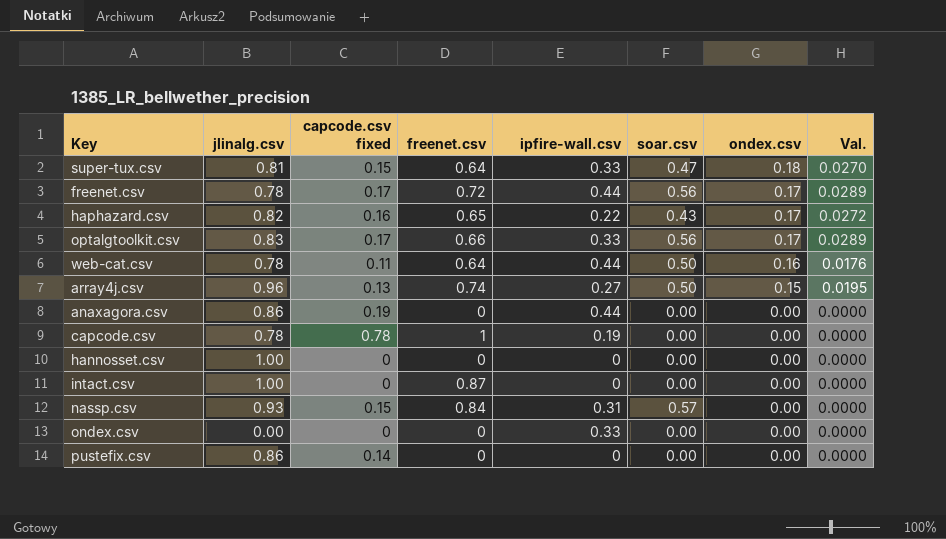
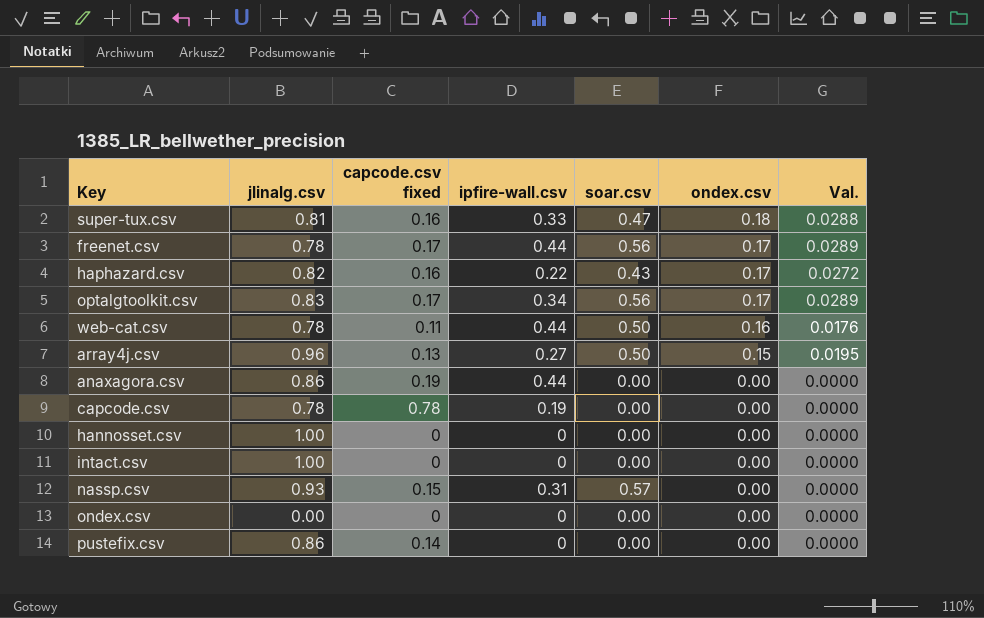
column freenet.csv | position: 4 -> none
super-tux.csv | capcode.csv fixed: 0.15 -> 0.16
super-tux.csv | Val.: 0.0270 -> 0.0288
optalgtoolkit.csv | ipfire-wall.csv: 0.33 -> 0.34
ondex.csv | ipfire-wall.csv: 0.33 -> 0

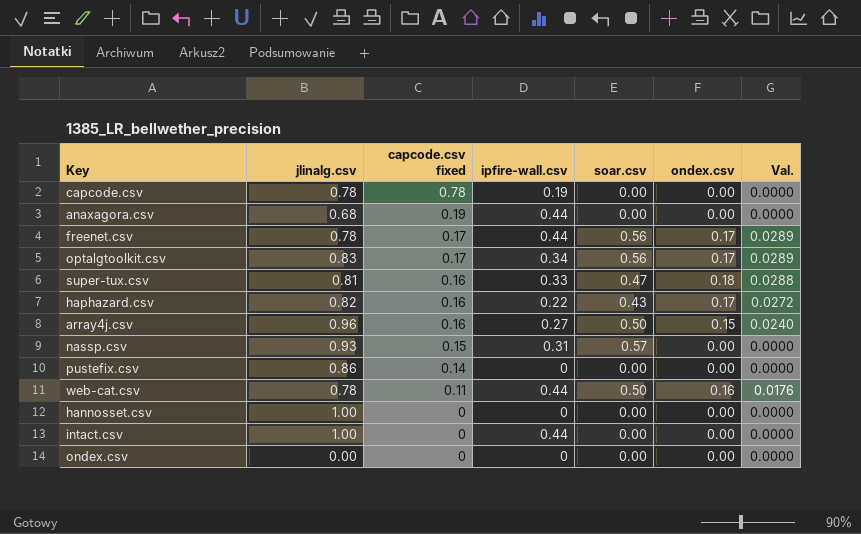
row order: ondex.csv descending -> capcode.csv fixed descending
anaxagora.csv | jlinalg.csv: 0.86 -> 0.68
array4j.csv | capcode.csv fixed: 0.13 -> 0.16
array4j.csv | Val.: 0.0195 -> 0.0240
intact.csv | ipfire-wall.csv: 0 -> 0.44

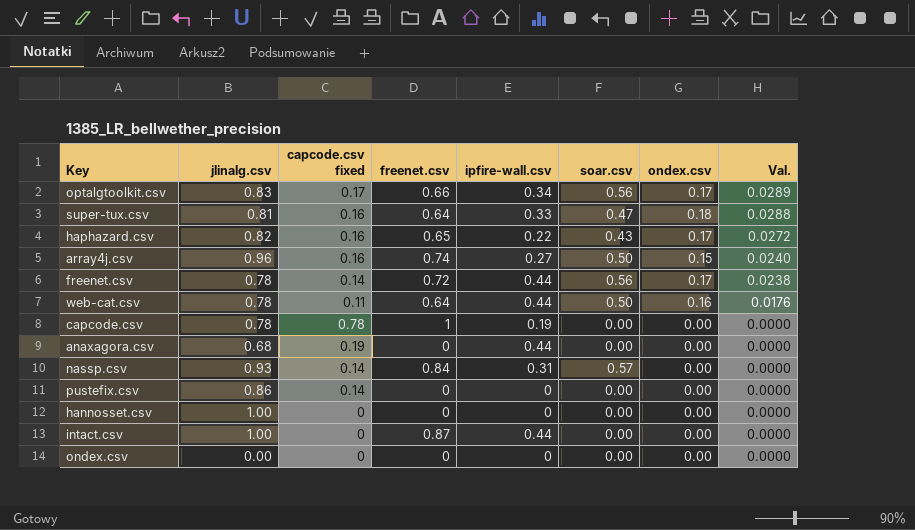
row order: capcode.csv fixed descending -> Val. descending
column freenet.csv | position: none -> 4
freenet.csv | capcode.csv fixed: 0.17 -> 0.14
freenet.csv | Val.: 0.0289 -> 0.0238
nassp.csv | capcode.csv fixed: 0.15 -> 0.14

